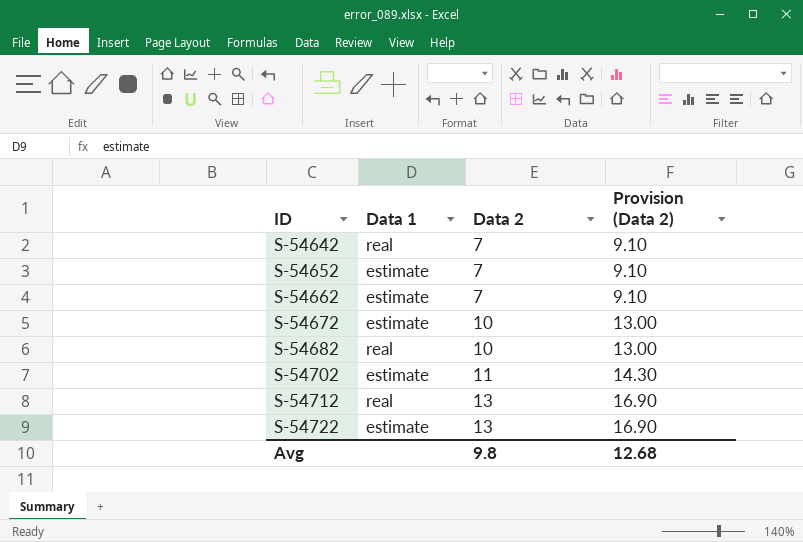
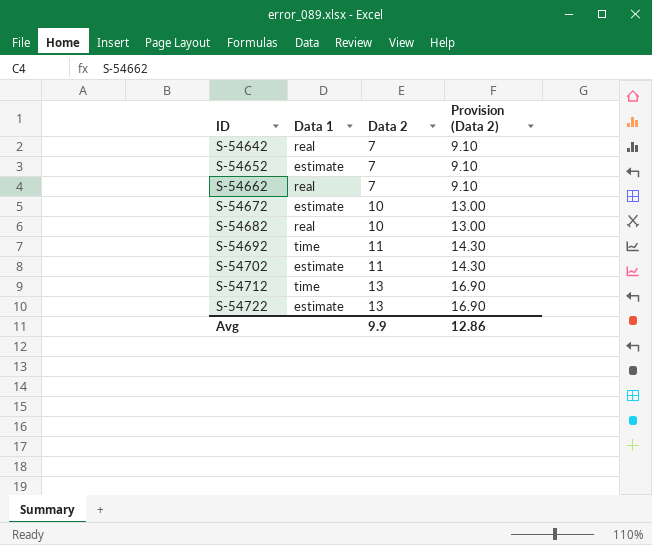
S-54662 | Data 1: estimate -> real
row S-54692: none -> time | 11 | 14.30
S-54712 | Data 1: real -> time
Avg | Data 2: 9.8 -> 9.9
Avg | Provision (Data 2): 12.68 -> 12.86

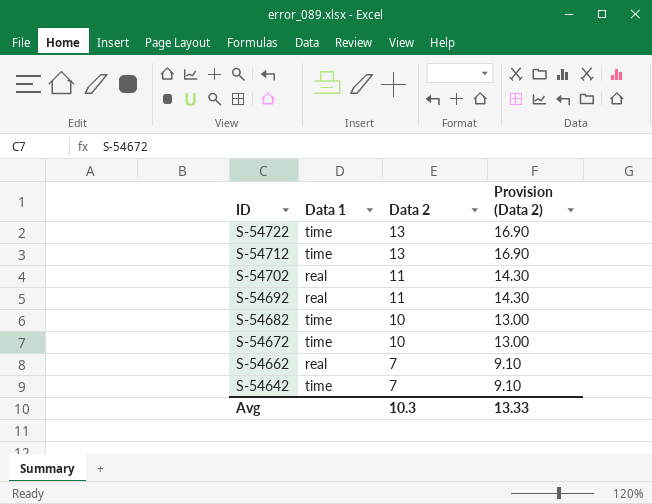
row order: ID ascending -> ID descending
row S-54652: estimate | 7 | 9.10 -> none
S-54722 | Data 1: estimate -> time
S-54702 | Data 1: estimate -> real
S-54692 | Data 1: time -> real
S-54682 | Data 1: real -> time
S-54672 | Data 1: estimate -> time
S-54642 | Data 1: real -> time
Avg | Data 2: 9.9 -> 10.3
Avg | Provision (Data 2): 12.86 -> 13.33

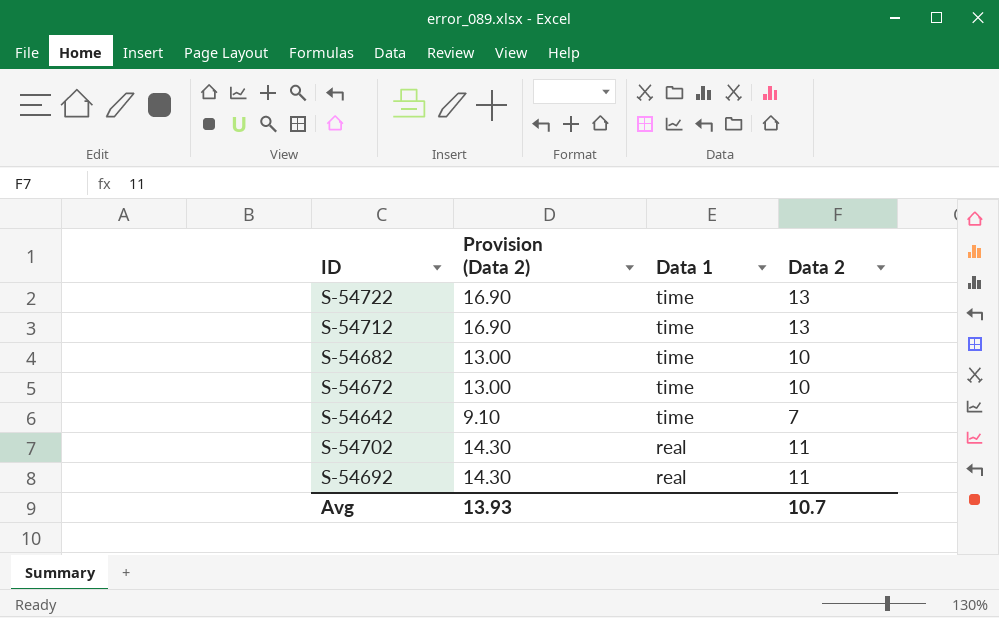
row order: ID descending -> Data 1 descending
column Provision (Data 2) | position: 4 -> 2
row S-54662: real | 7 | 9.10 -> none
Avg | Provision (Data 2): 13.33 -> 13.93
Avg | Data 2: 10.3 -> 10.7

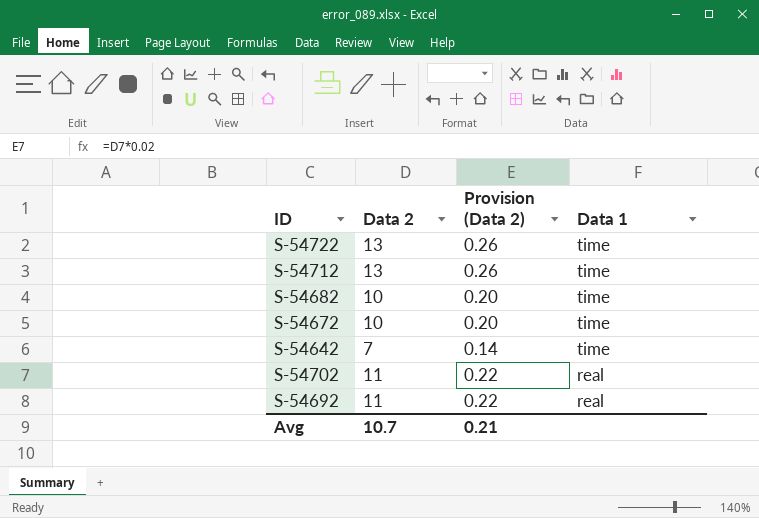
column Data 2 | position: 4 -> 2
column Provision (Data 2) | formula: [Data 2] * 1.3 -> [Data 2] * 0.02
Avg | Provision (Data 2): 13.93 -> 0.21

